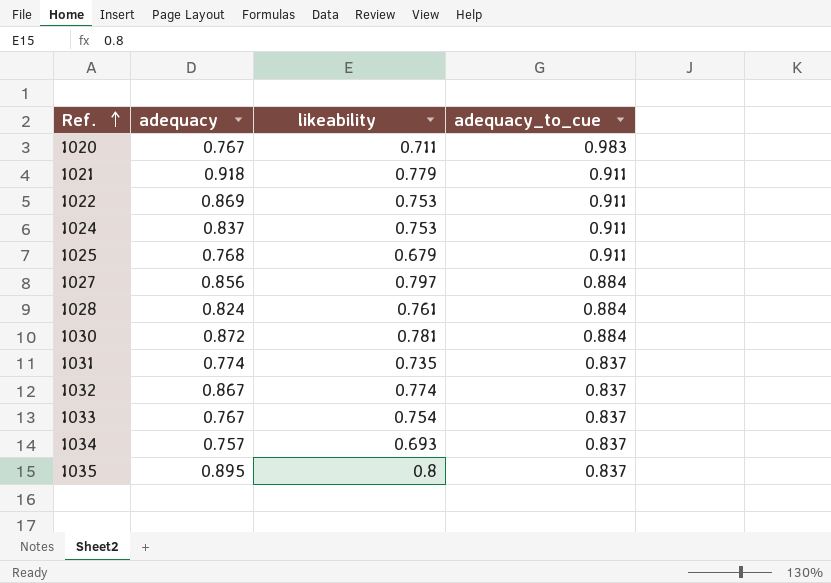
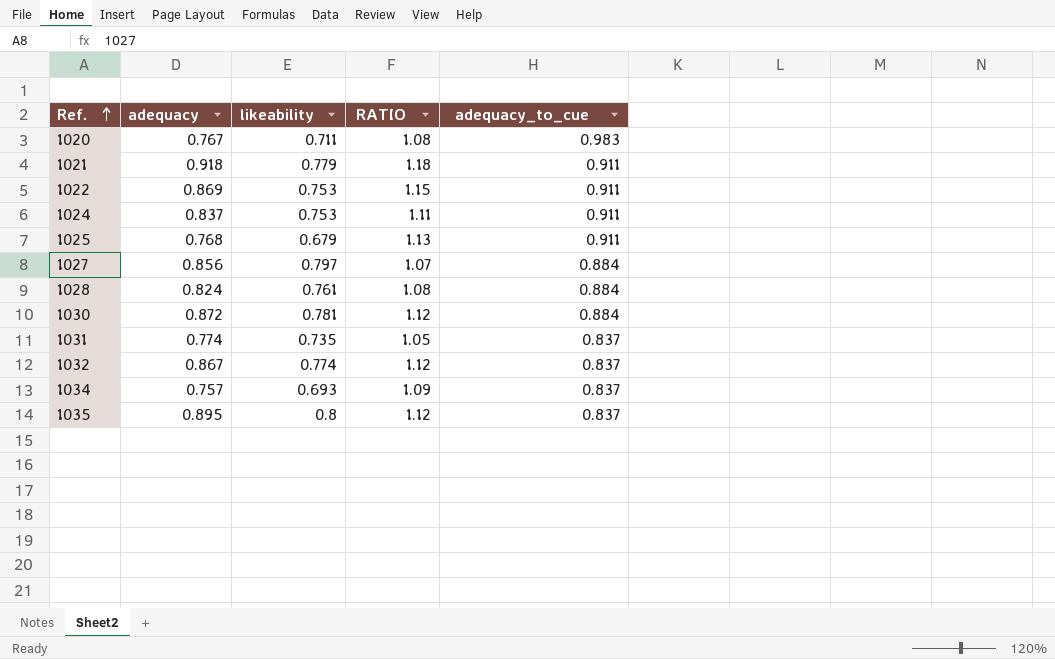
column RATIO | formula: none -> [adequacy] / [likeability]
row 1033: 0.767 | 0.754 | 0.837 -> none

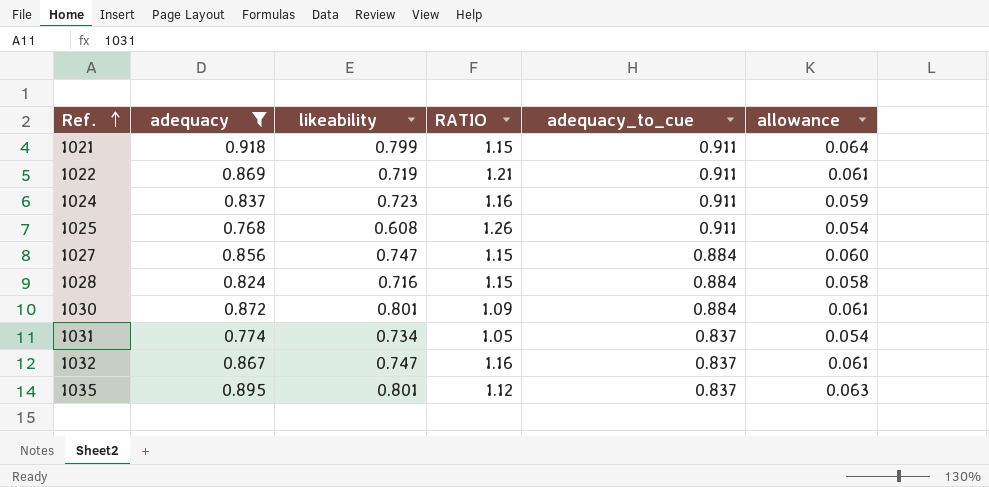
filter: none -> adequacy >= 0.768
column allowance | formula: none -> [adequacy] * 0.07
1021 | likeability: 0.779 -> 0.799
1021 | RATIO: 1.18 -> 1.15
1022 | likeability: 0.753 -> 0.719
1022 | RATIO: 1.15 -> 1.21
1024 | likeability: 0.753 -> 0.723
1024 | RATIO: 1.11 -> 1.16
1025 | likeability: 0.679 -> 0.608
1025 | RATIO: 1.13 -> 1.26
1027 | likeability: 0.797 -> 0.747
1027 | RATIO: 1.07 -> 1.15
1028 | likeability: 0.761 -> 0.716
1028 | RATIO: 1.08 -> 1.15
1030 | likeability: 0.781 -> 0.801
1030 | RATIO: 1.12 -> 1.09
1031 | likeability: 0.735 -> 0.734
1032 | likeability: 0.774 -> 0.747
1032 | RATIO: 1.12 -> 1.16
1035 | likeability: 0.8 -> 0.801

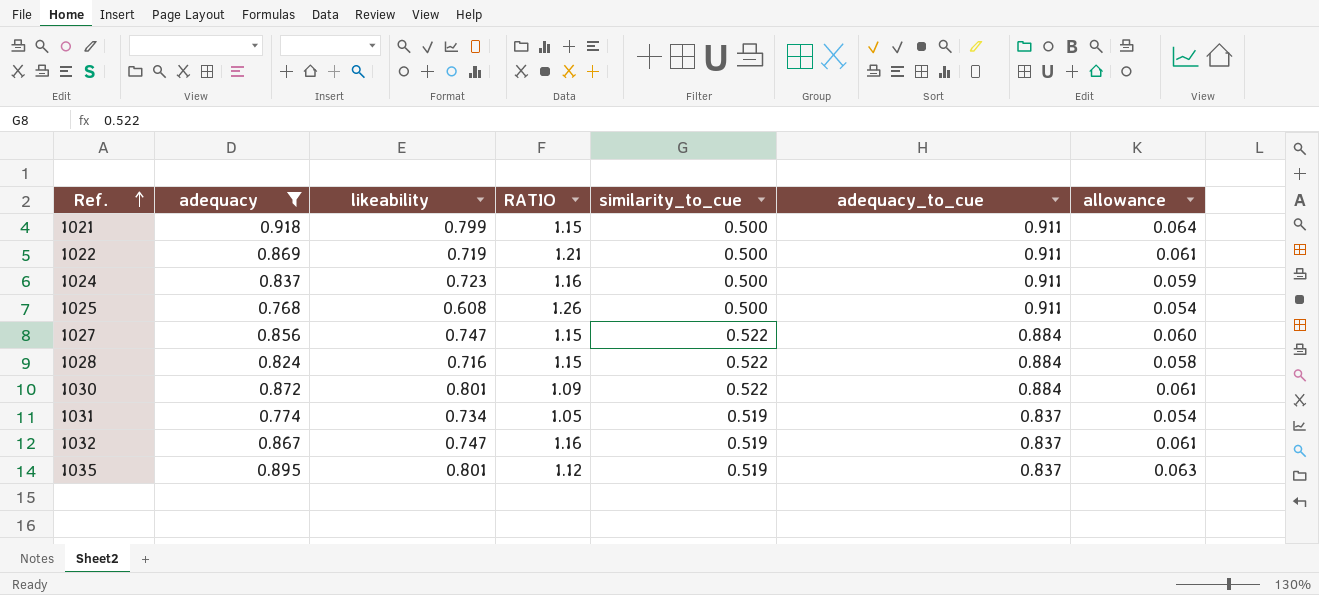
column similarity_to_cue | position: none -> 5

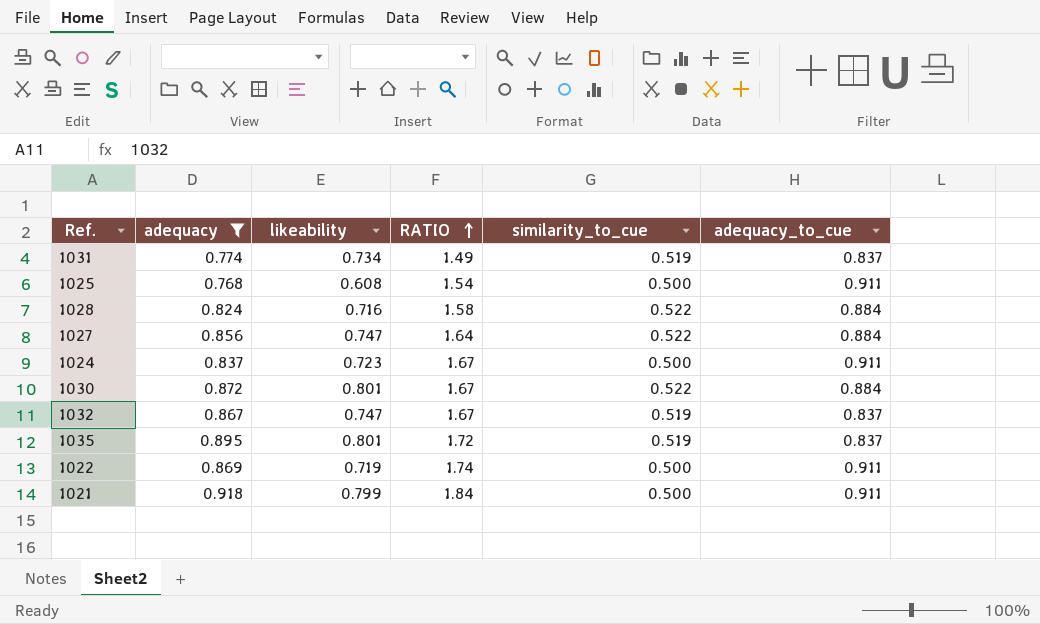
row order: Ref. ascending -> RATIO ascending
column allowance | formula: [adequacy] * 0.07 -> none
column RATIO | formula: [adequacy] / [likeability] -> [adequacy] / [similarity_to_cue]

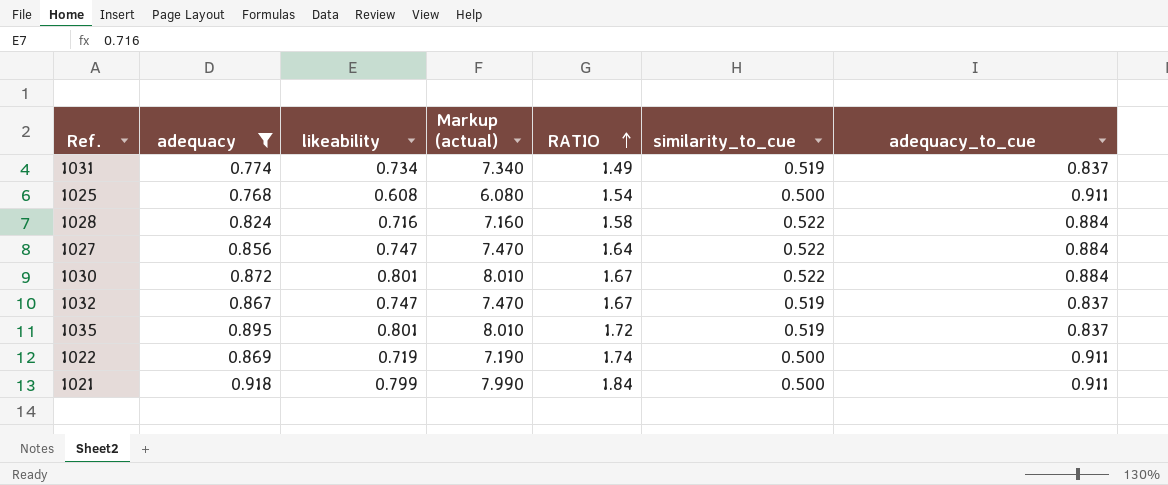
column Markup (actual) | formula: none -> [likeability] * 10
row 1024: 0.837 | 0.723 | 1.67 | 0.500 | 0.911 -> none

